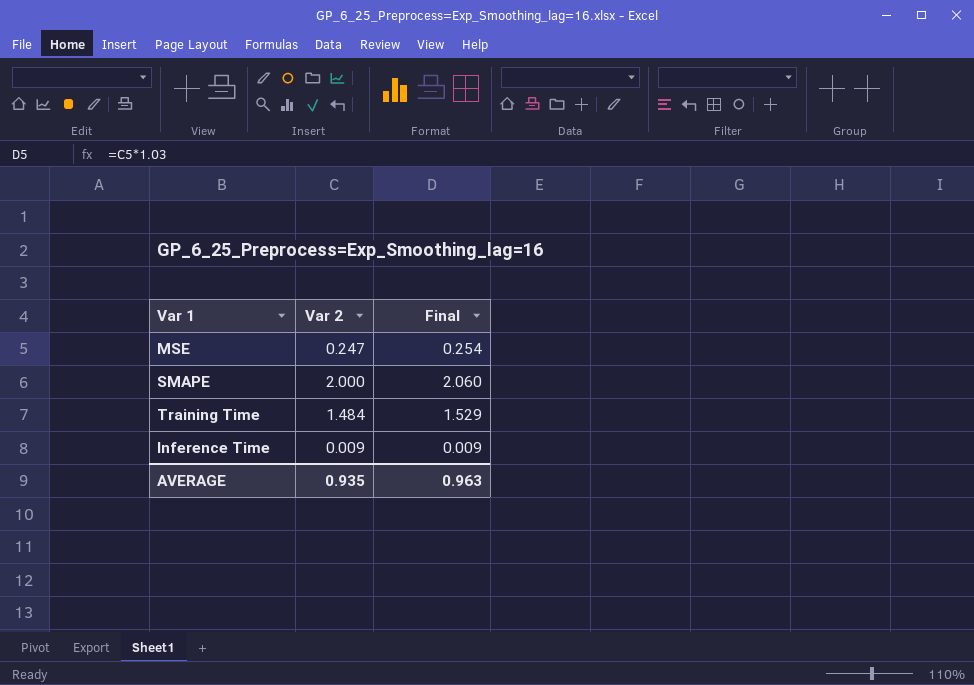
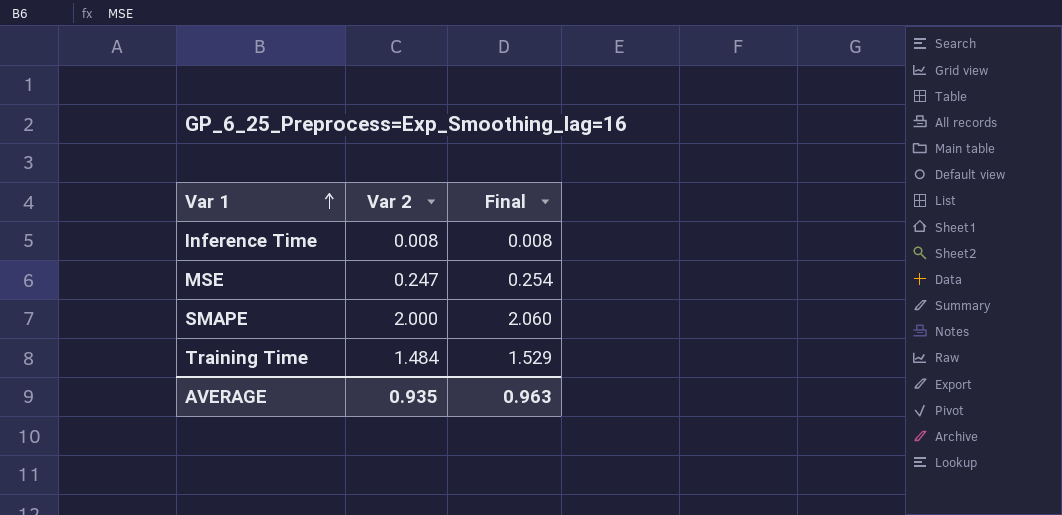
row order: none -> Var 1 ascending
Inference Time | Var 2: 0.009 -> 0.008
Inference Time | Final: 0.009 -> 0.008

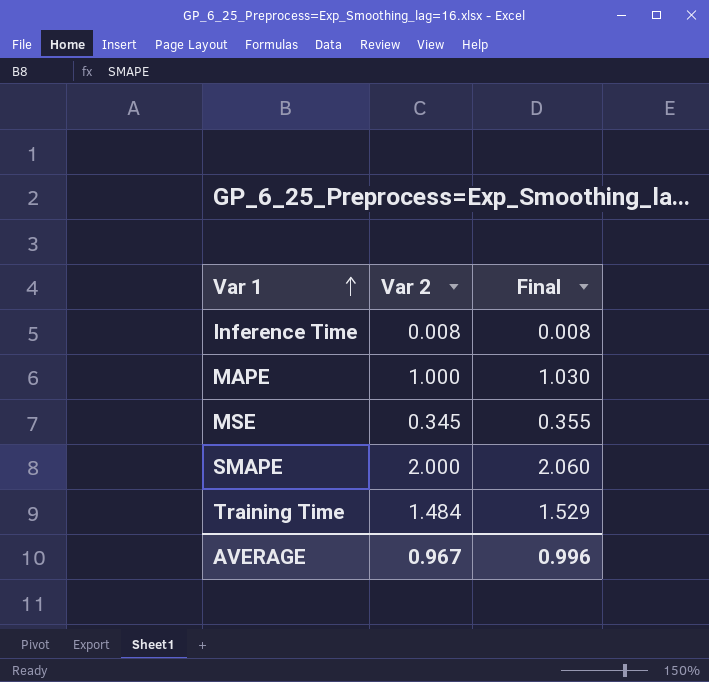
row MAPE: none -> 1.000 | 1.030
MSE | Var 2: 0.247 -> 0.345
MSE | Final: 0.254 -> 0.355
AVERAGE | Var 2: 0.935 -> 0.967
AVERAGE | Final: 0.963 -> 0.996

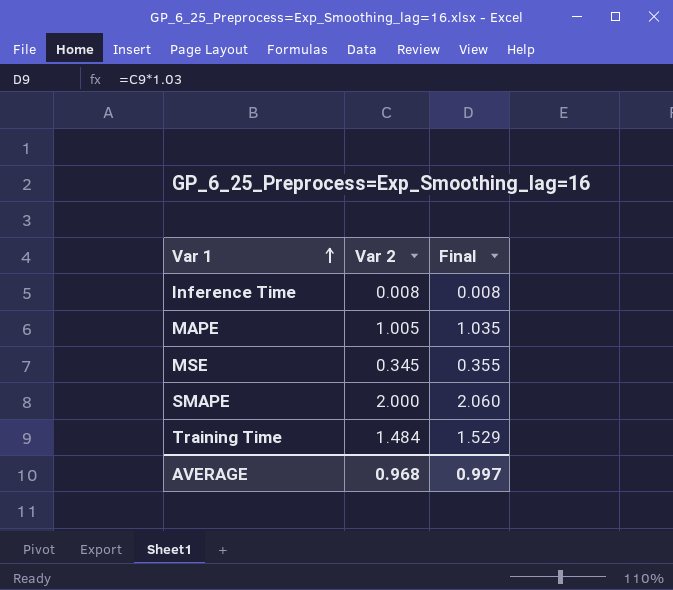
MAPE | Var 2: 1.000 -> 1.005
MAPE | Final: 1.030 -> 1.035
AVERAGE | Var 2: 0.967 -> 0.968
AVERAGE | Final: 0.996 -> 0.997

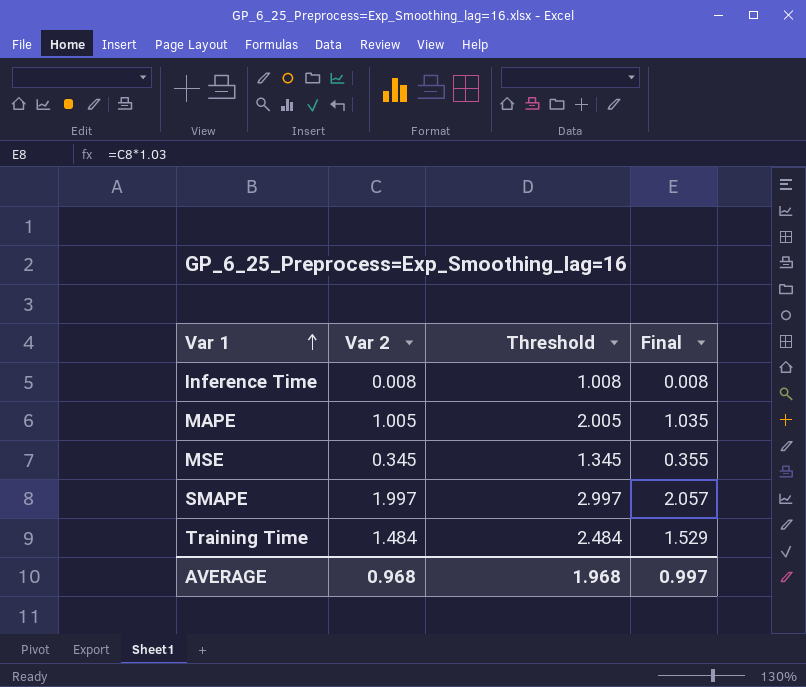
column Threshold | formula: none -> [Var 2] + 1
SMAPE | Var 2: 2.000 -> 1.997
SMAPE | Final: 2.060 -> 2.057

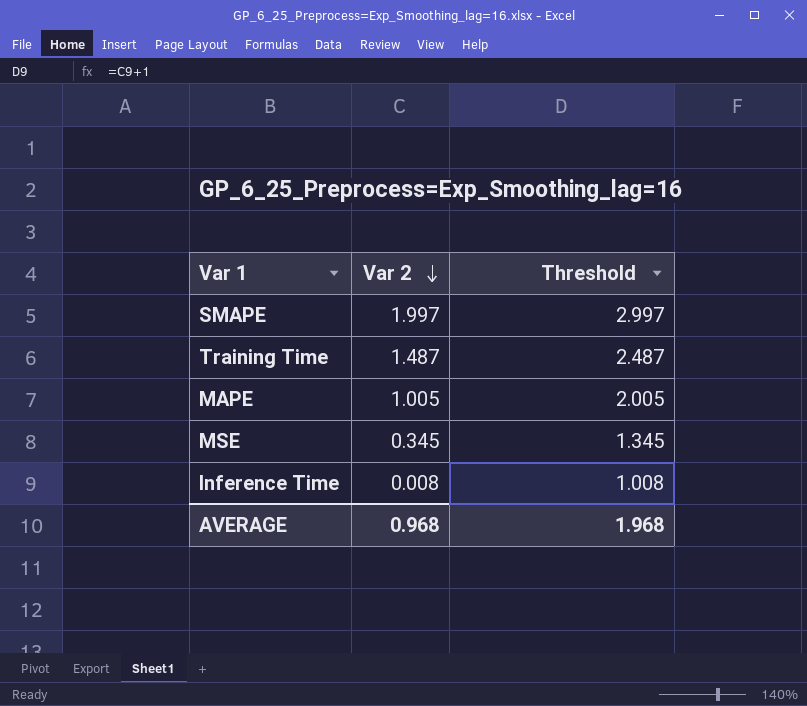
row order: Var 1 ascending -> Var 2 descending
column Final | formula: [Var 2] * 1.03 -> none
Training Time | Var 2: 1.484 -> 1.487
Training Time | Threshold: 2.484 -> 2.487

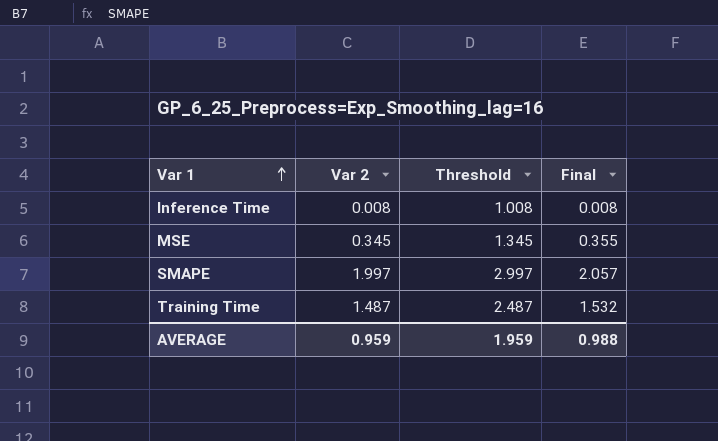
row order: Var 2 descending -> Var 1 ascending
column Final | formula: none -> [Var 2] * 1.03
row MAPE: 1.005 | 2.005 -> none
AVERAGE | Var 2: 0.968 -> 0.959
AVERAGE | Threshold: 1.968 -> 1.959

